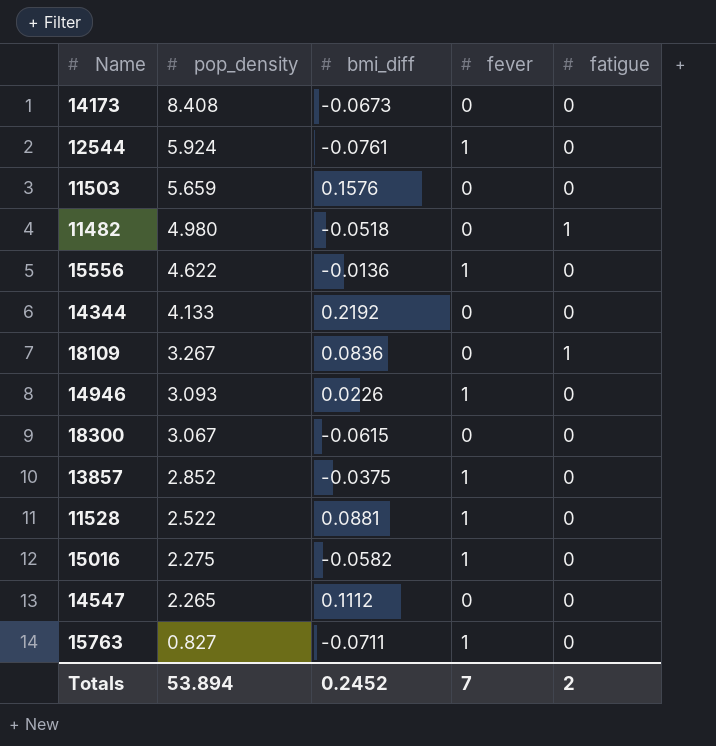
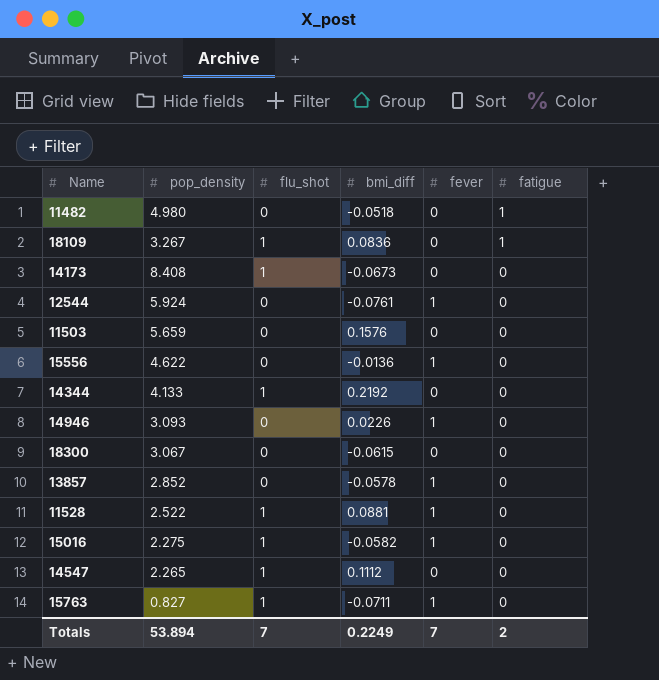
row order: pop_density descending -> fatigue descending
column flu_shot | position: none -> 3
13857 | bmi_diff: -0.0375 -> -0.0578
Totals | bmi_diff: 0.2452 -> 0.2249

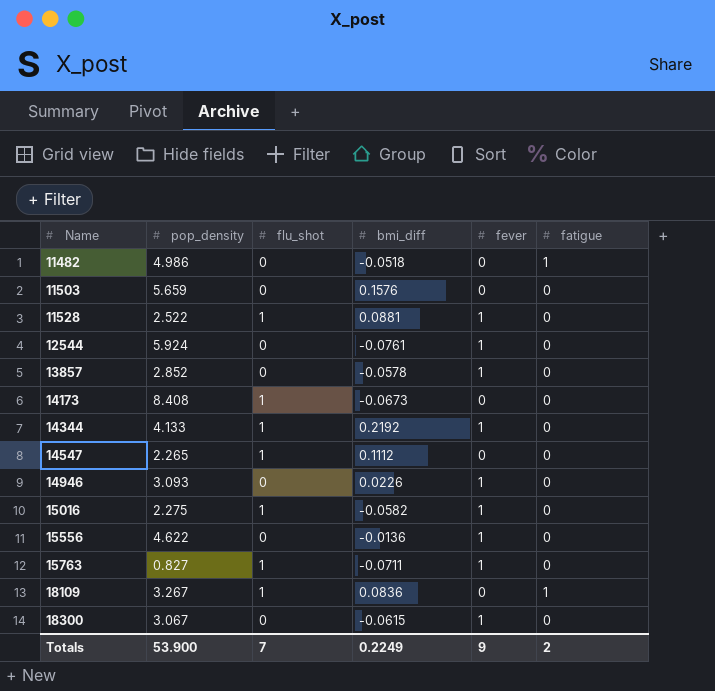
row order: fatigue descending -> Name ascending
11482 | pop_density: 4.980 -> 4.986
14344 | fever: 0 -> 1
18300 | fever: 0 -> 1
Totals | pop_density: 53.894 -> 53.900
Totals | fever: 7 -> 9

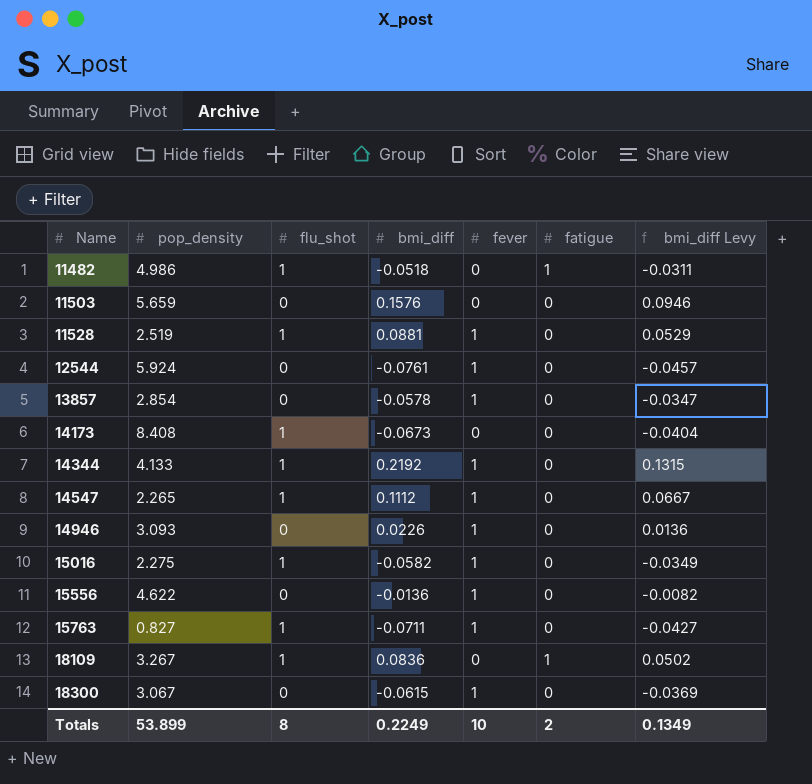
column bmi_diff Levy | formula: none -> [bmi_diff] * 0.6
11482 | flu_shot: 0 -> 1
11528 | pop_density: 2.522 -> 2.519
13857 | pop_density: 2.852 -> 2.854
14547 | fever: 0 -> 1
Totals | pop_density: 53.900 -> 53.899
Totals | flu_shot: 7 -> 8
Totals | fever: 9 -> 10

